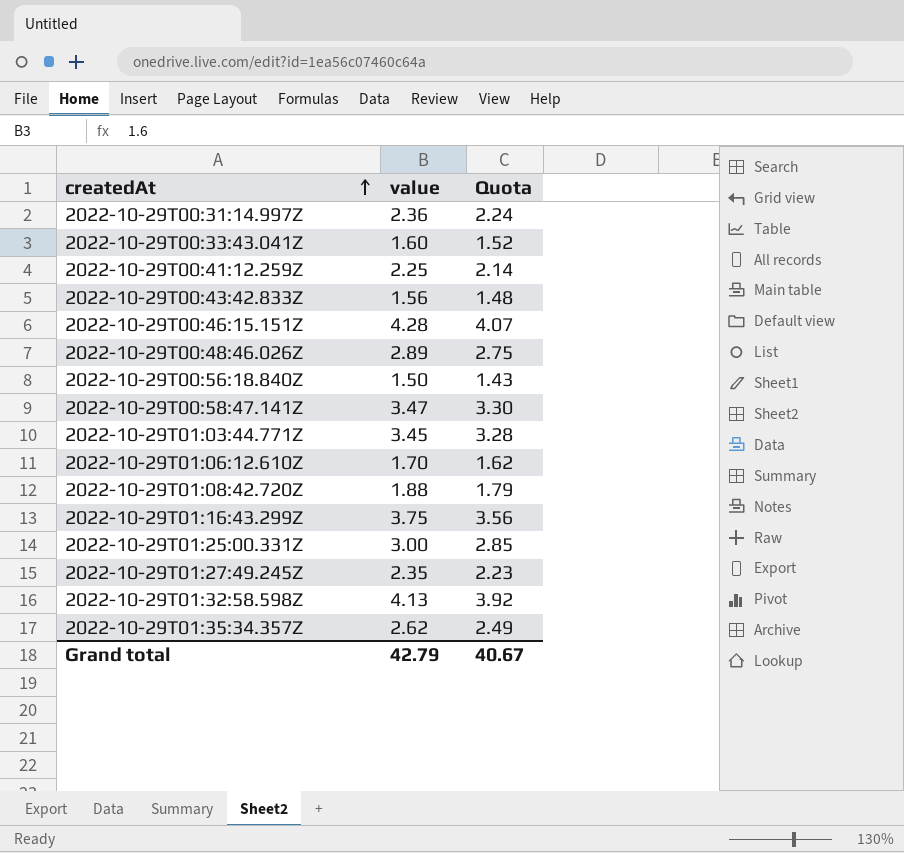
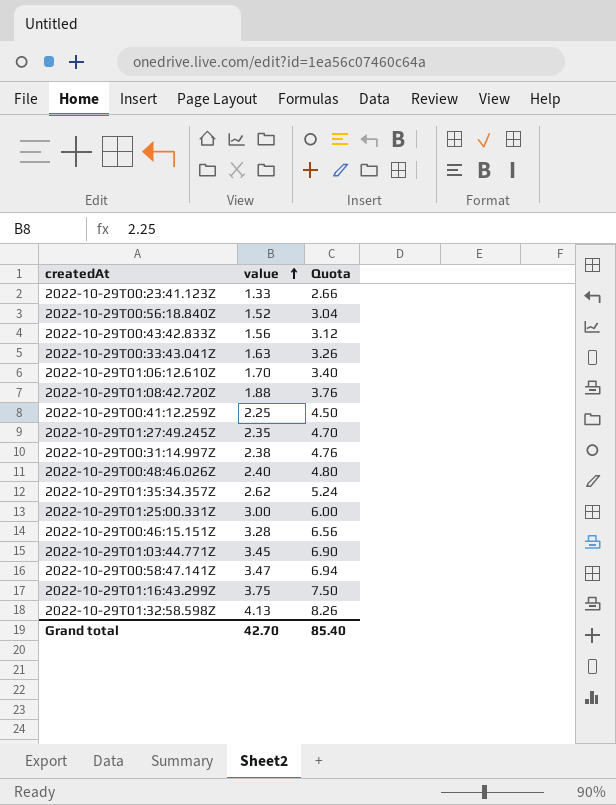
row order: createdAt ascending -> value ascending
column Quota | formula: [value] * 0.95 -> [value] * 2
row 2022-10-29T00:23:41.123Z: none -> 1.33 | 2.66
2022-10-29T00:56:18.840Z | value: 1.50 -> 1.52
2022-10-29T00:33:43.041Z | value: 1.60 -> 1.63
2022-10-29T00:31:14.997Z | value: 2.36 -> 2.38
2022-10-29T00:48:46.026Z | value: 2.89 -> 2.40
2022-10-29T00:46:15.151Z | value: 4.28 -> 3.28
Grand total | value: 42.79 -> 42.70
Grand total | Quota: 40.67 -> 85.40

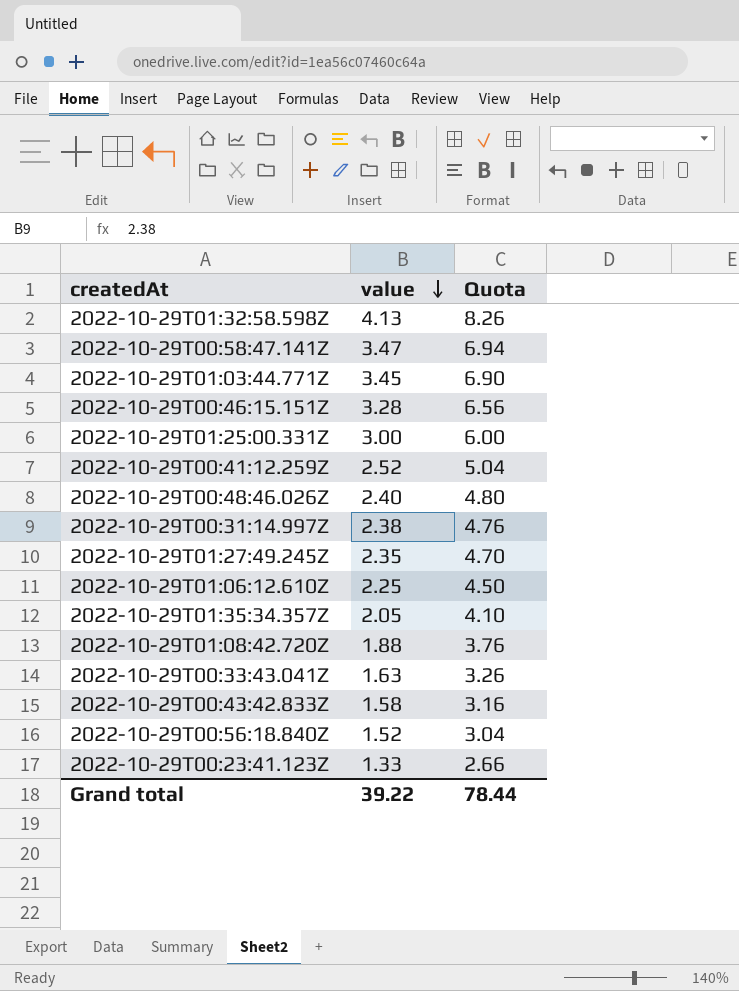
row order: value ascending -> value descending
row 2022-10-29T01:16:43.299Z: 3.75 | 7.50 -> none
2022-10-29T00:41:12.259Z | value: 2.25 -> 2.52
2022-10-29T00:41:12.259Z | Quota: 4.50 -> 5.04
2022-10-29T01:06:12.610Z | value: 1.70 -> 2.25
2022-10-29T01:06:12.610Z | Quota: 3.40 -> 4.50
2022-10-29T01:35:34.357Z | value: 2.62 -> 2.05
2022-10-29T01:35:34.357Z | Quota: 5.24 -> 4.10
2022-10-29T00:43:42.833Z | value: 1.56 -> 1.58
2022-10-29T00:43:42.833Z | Quota: 3.12 -> 3.16
Grand total | value: 42.70 -> 39.22
Grand total | Quota: 85.40 -> 78.44

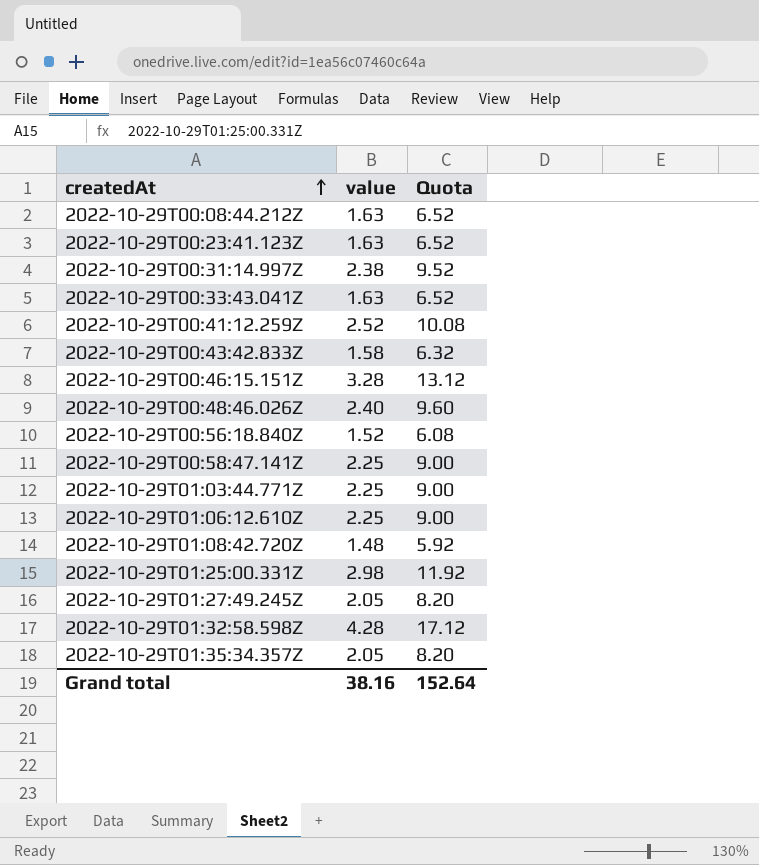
row order: value descending -> createdAt ascending
column Quota | formula: [value] * 2 -> [value] * 4
row 2022-10-29T00:08:44.212Z: none -> 1.63 | 6.52
2022-10-29T00:23:41.123Z | value: 1.33 -> 1.63
2022-10-29T00:58:47.141Z | value: 3.47 -> 2.25
2022-10-29T01:03:44.771Z | value: 3.45 -> 2.25
2022-10-29T01:08:42.720Z | value: 1.88 -> 1.48
2022-10-29T01:25:00.331Z | value: 3.00 -> 2.98
2022-10-29T01:27:49.245Z | value: 2.35 -> 2.05
2022-10-29T01:32:58.598Z | value: 4.13 -> 4.28
Grand total | value: 39.22 -> 38.16
Grand total | Quota: 78.44 -> 152.64

